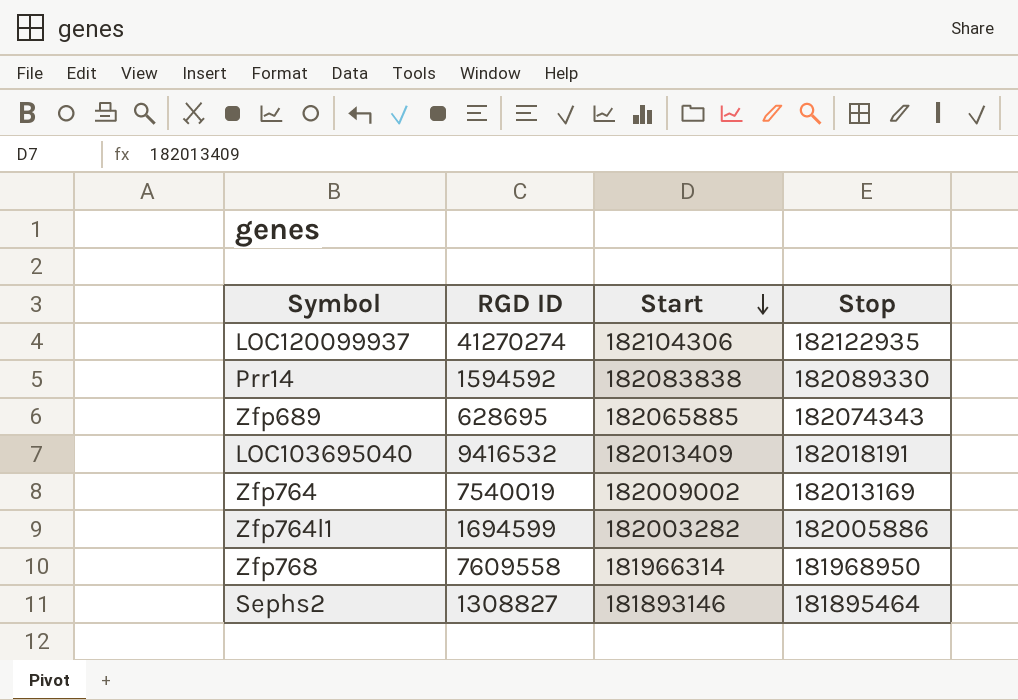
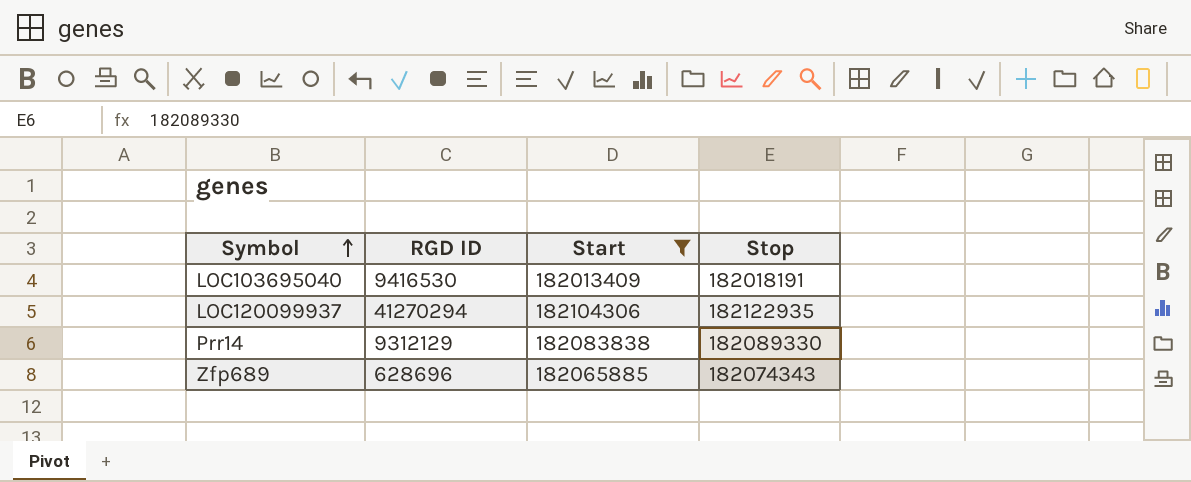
filter: none -> Start >= 182013409
row order: Start descending -> Symbol ascending
LOC103695040 | RGD ID: 9416532 -> 9416530
LOC120099937 | RGD ID: 41270274 -> 41270294
Prr14 | RGD ID: 1594592 -> 9312129
Zfp689 | RGD ID: 628695 -> 628696

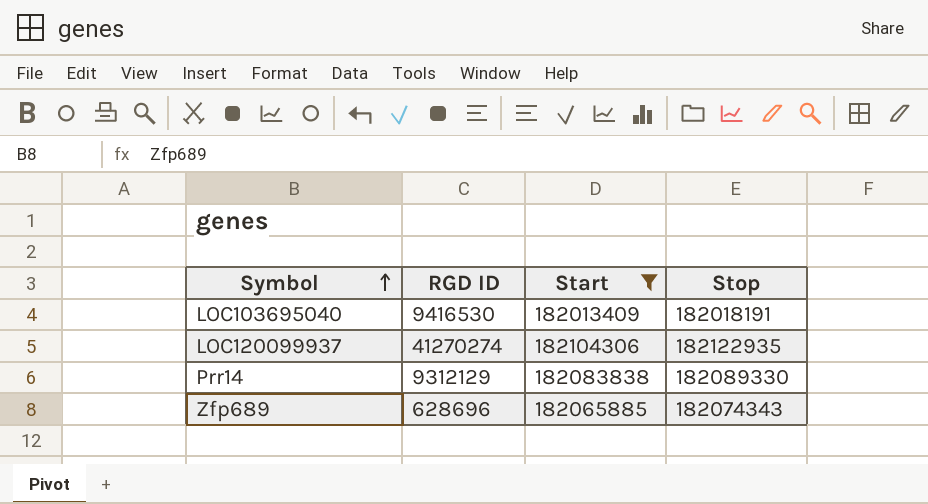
LOC120099937 | RGD ID: 41270294 -> 41270274

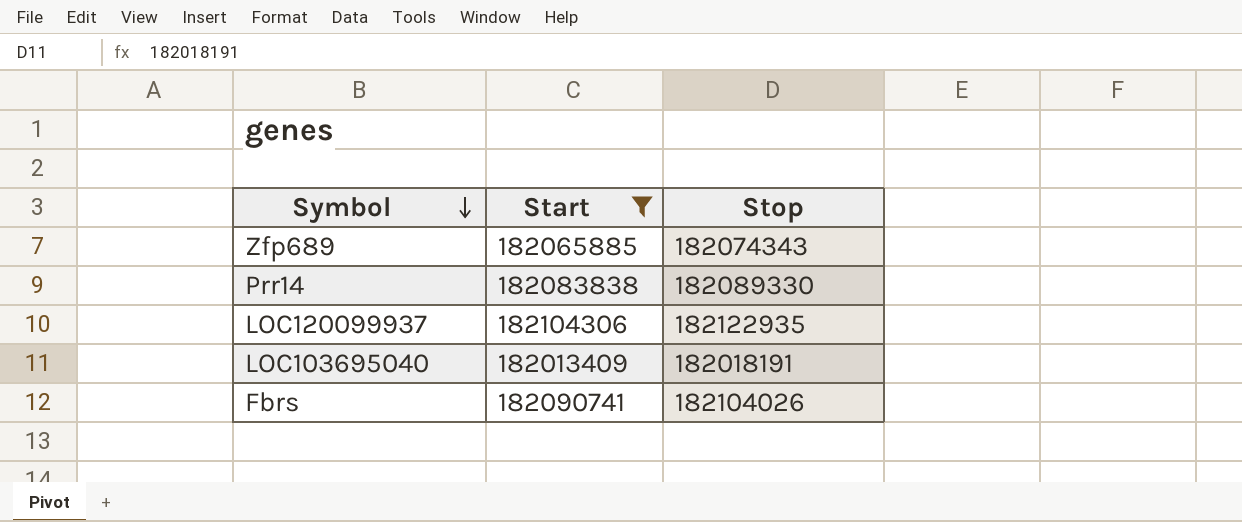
row order: Symbol ascending -> Symbol descending
column RGD ID | position: 2 -> none
row Fbrs: none -> 182090741 | 182104026

